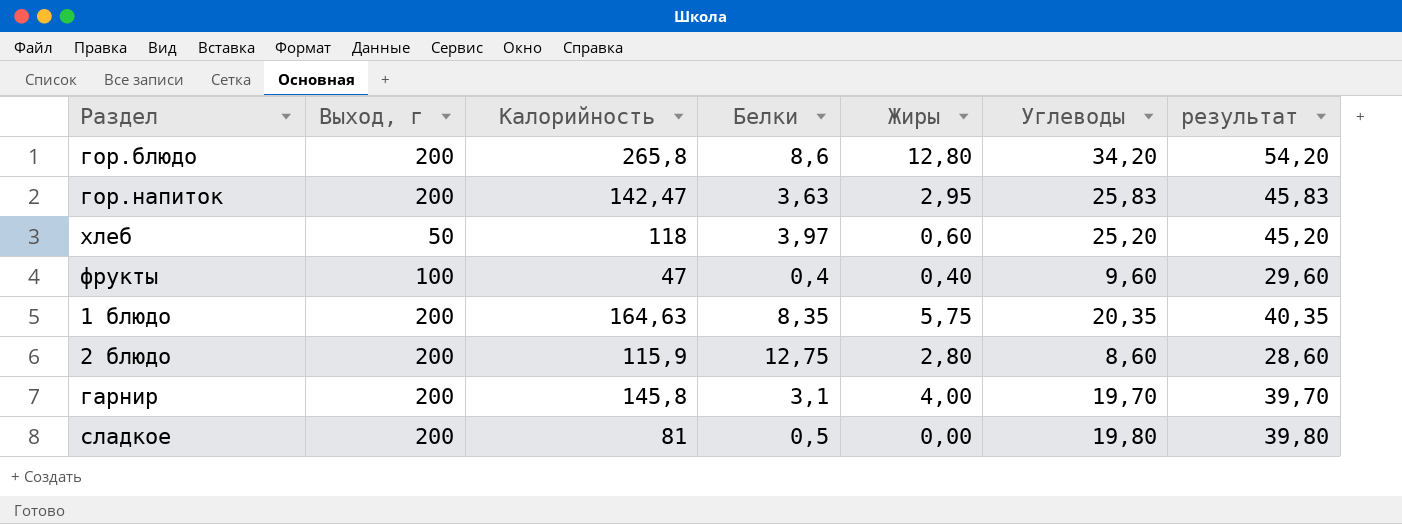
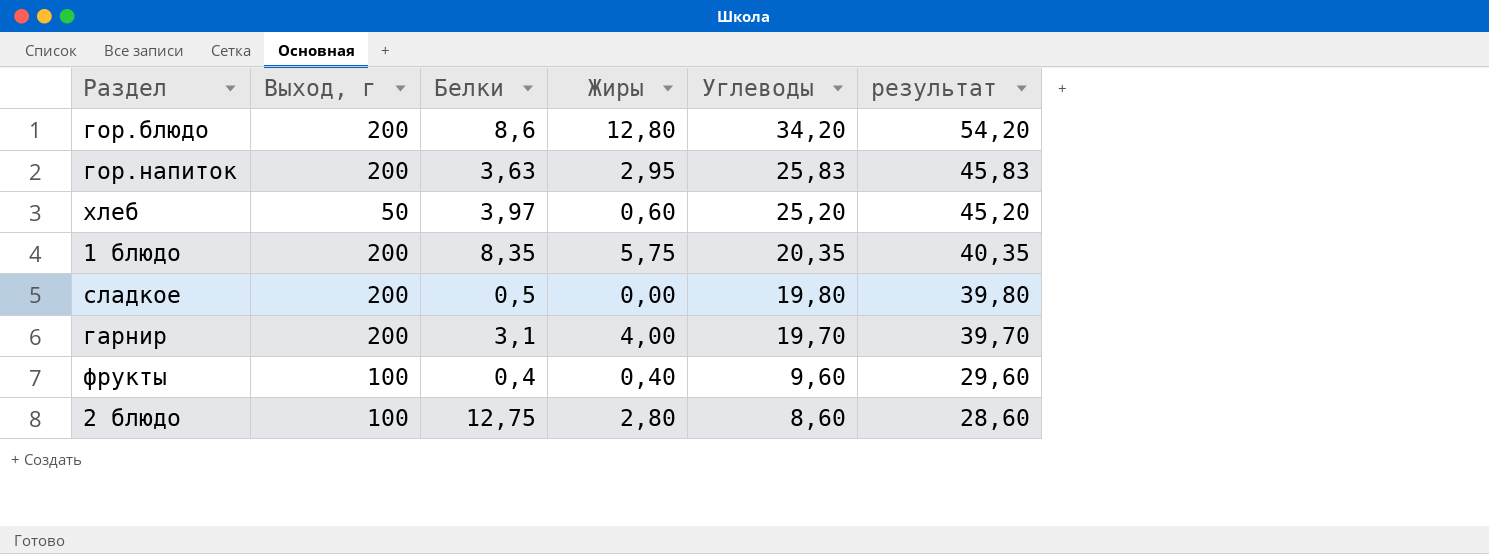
row order: none -> Углеводы descending
column Калорийность | position: 3 -> none
2 блюдо | Выход, г: 200 -> 100

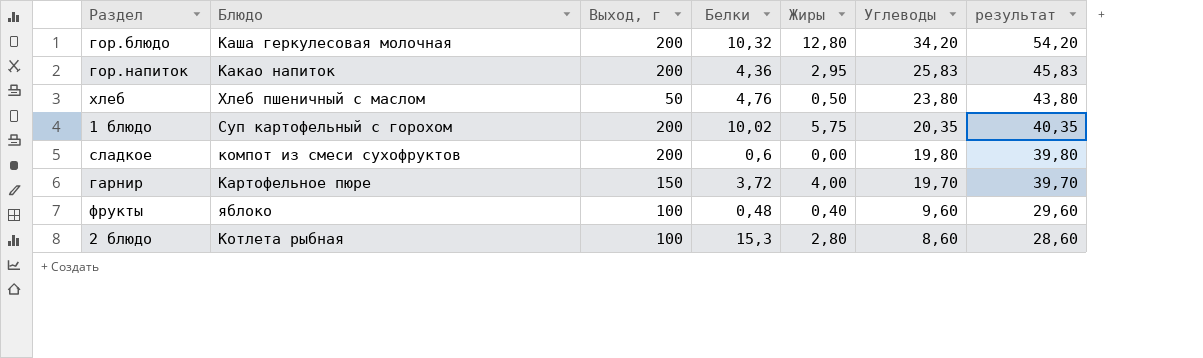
column Блюдо | position: none -> 2
гор.блюдо | Белки: 8,6 -> 10,32
гор.напиток | Белки: 3,63 -> 4,36
хлеб | Белки: 3,97 -> 4,76
хлеб | Жиры: 0,60 -> 0,50
хлеб | Углеводы: 25,20 -> 23,80
хлеб | результат: 45,20 -> 43,80
1 блюдо | Белки: 8,35 -> 10,02
сладкое | Белки: 0,5 -> 0,6
гарнир | Выход, г: 200 -> 150
гарнир | Белки: 3,1 -> 3,72
фрукты | Белки: 0,4 -> 0,48
2 блюдо | Белки: 12,75 -> 15,3

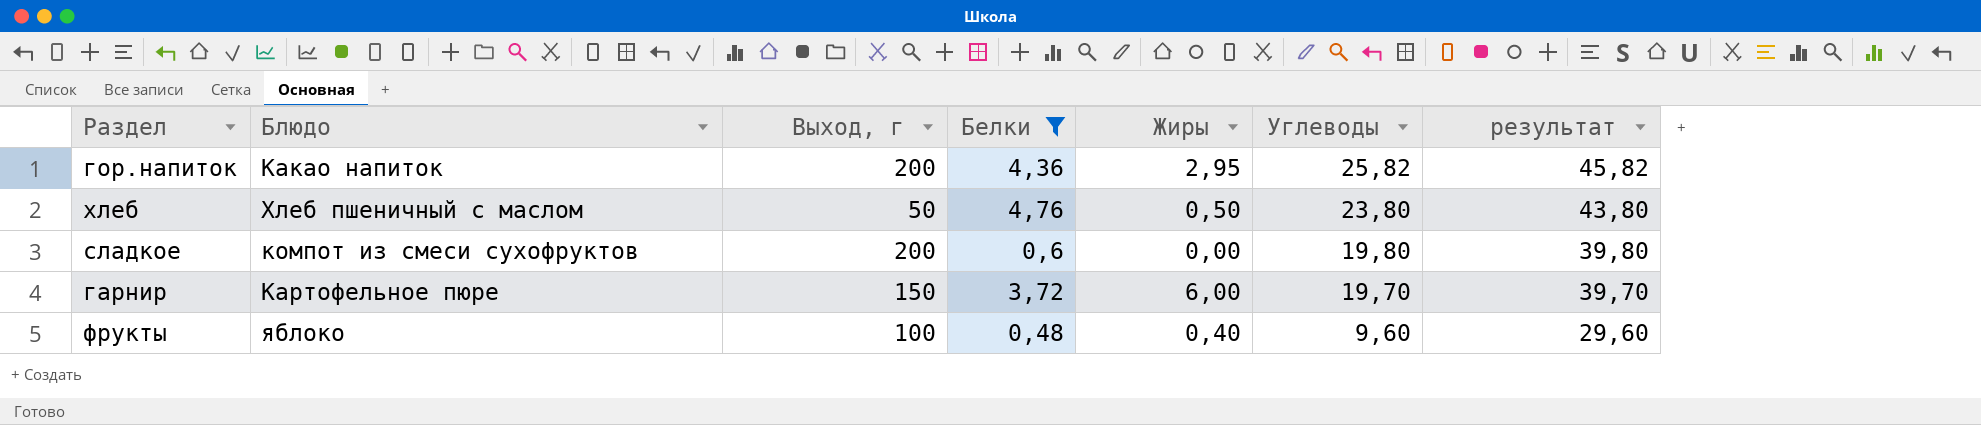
filter: none -> Белки <= 4,76
гор.напиток | Углеводы: 25,83 -> 25,82
гор.напиток | результат: 45,83 -> 45,82
гарнир | Жиры: 4,00 -> 6,00

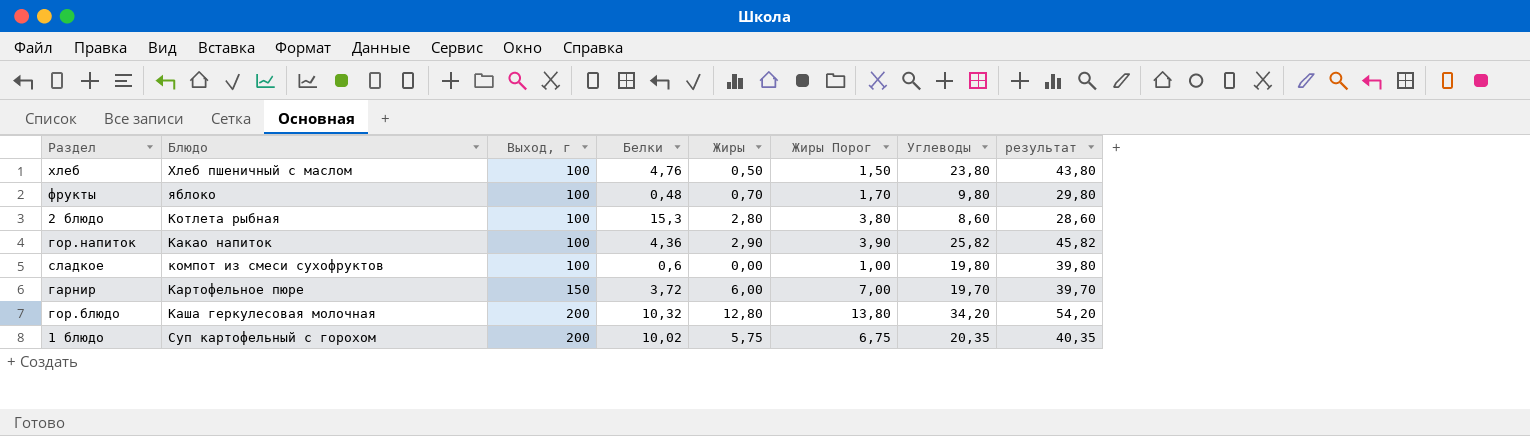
filter: Белки <= 4,76 -> none
row order: Углеводы descending -> Выход, г ascending
column Жиры Порог | formula: none -> [Жиры] + 1
хлеб | Выход, г: 50 -> 100
фрукты | Жиры: 0,40 -> 0,70
фрукты | Углеводы: 9,60 -> 9,80
фрукты | результат: 29,60 -> 29,80
гор.напиток | Выход, г: 200 -> 100
гор.напиток | Жиры: 2,95 -> 2,90
сладкое | Выход, г: 200 -> 100

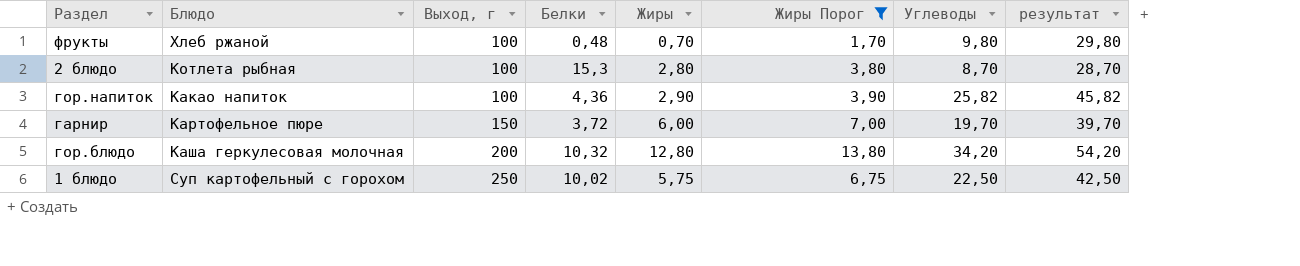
filter: none -> Жиры Порог >= 1,70
фрукты | Блюдо: яблоко -> Хлеб ржаной
2 блюдо | Углеводы: 8,60 -> 8,70
2 блюдо | результат: 28,60 -> 28,70
1 блюдо | Выход, г: 200 -> 250
1 блюдо | Углеводы: 20,35 -> 22,50
1 блюдо | результат: 40,35 -> 42,50

